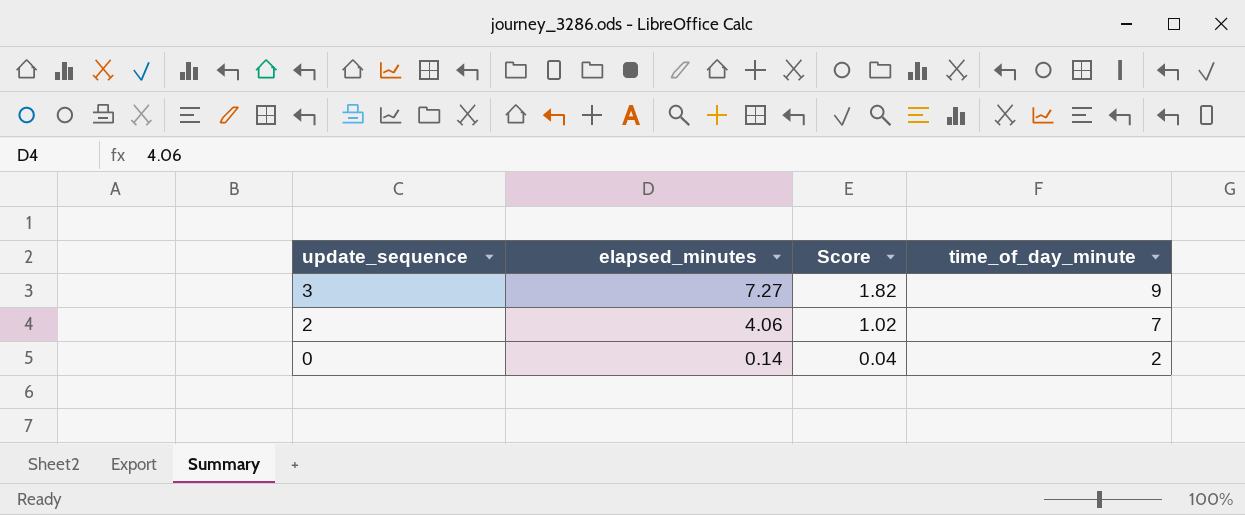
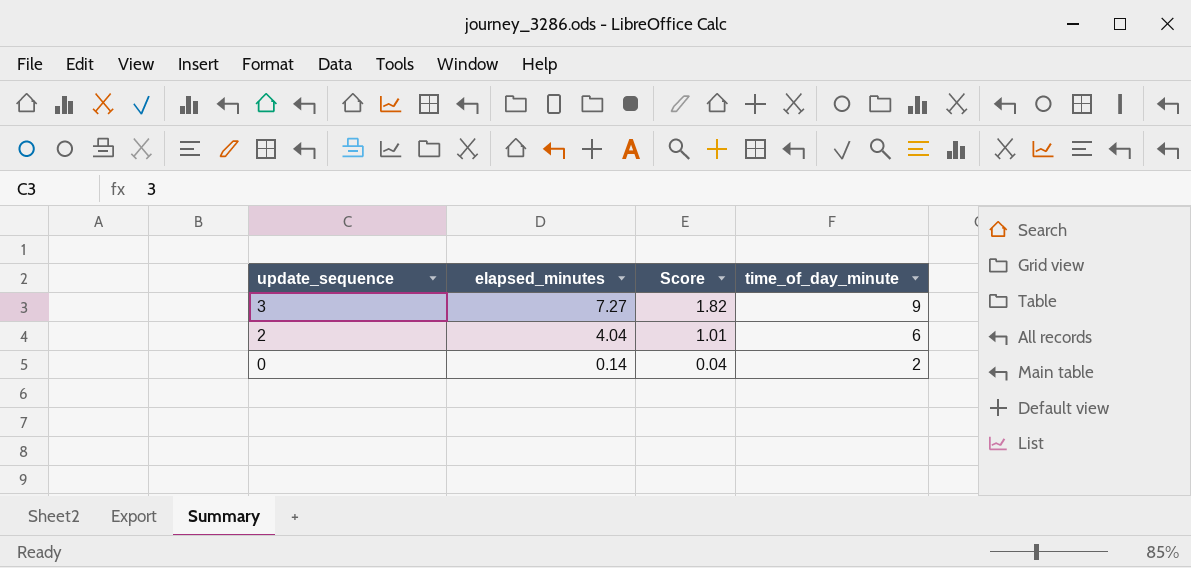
2 | elapsed_minutes: 4.06 -> 4.04
2 | Score: 1.02 -> 1.01
2 | time_of_day_minute: 7 -> 6

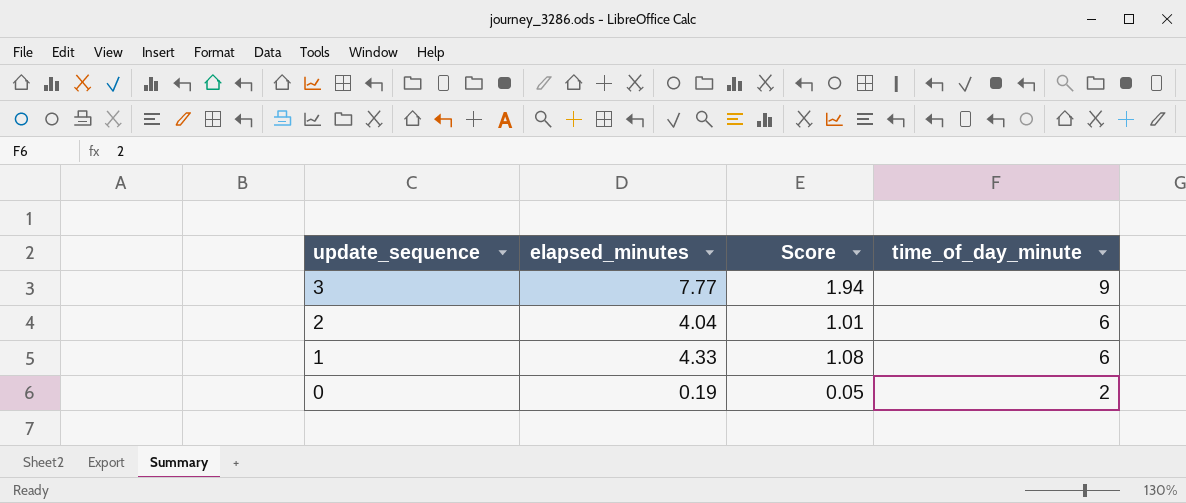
3 | elapsed_minutes: 7.27 -> 7.77
3 | Score: 1.82 -> 1.94
row 1: none -> 4.33 | 1.08 | 6
0 | elapsed_minutes: 0.14 -> 0.19
0 | Score: 0.04 -> 0.05

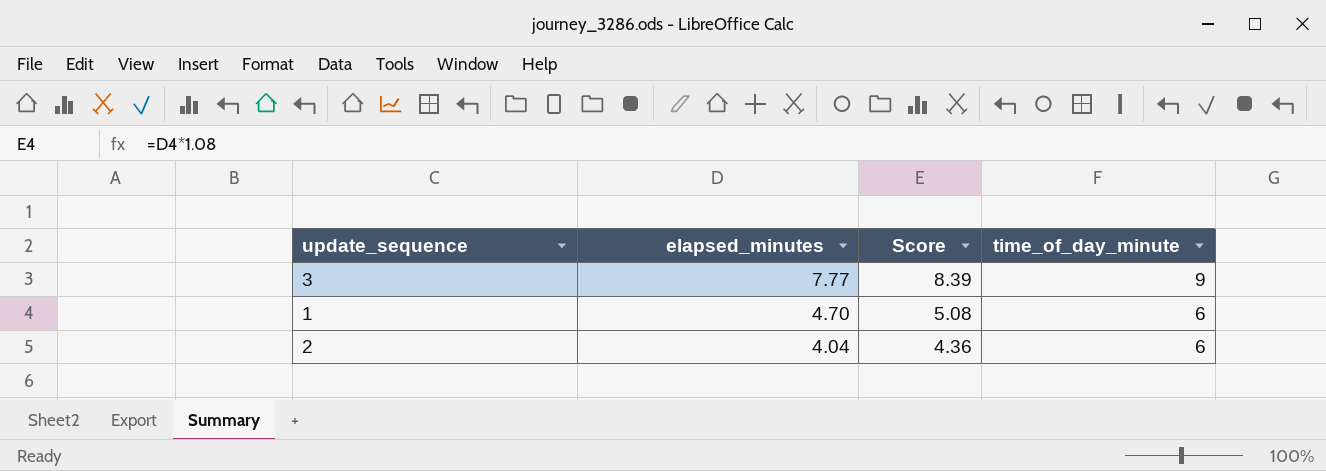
row order: update_sequence descending -> elapsed_minutes descending
column Score | formula: [elapsed_minutes] * 0.25 -> [elapsed_minutes] * 1.08
row 0: 0.19 | 0.05 | 2 -> none
1 | elapsed_minutes: 4.33 -> 4.70

